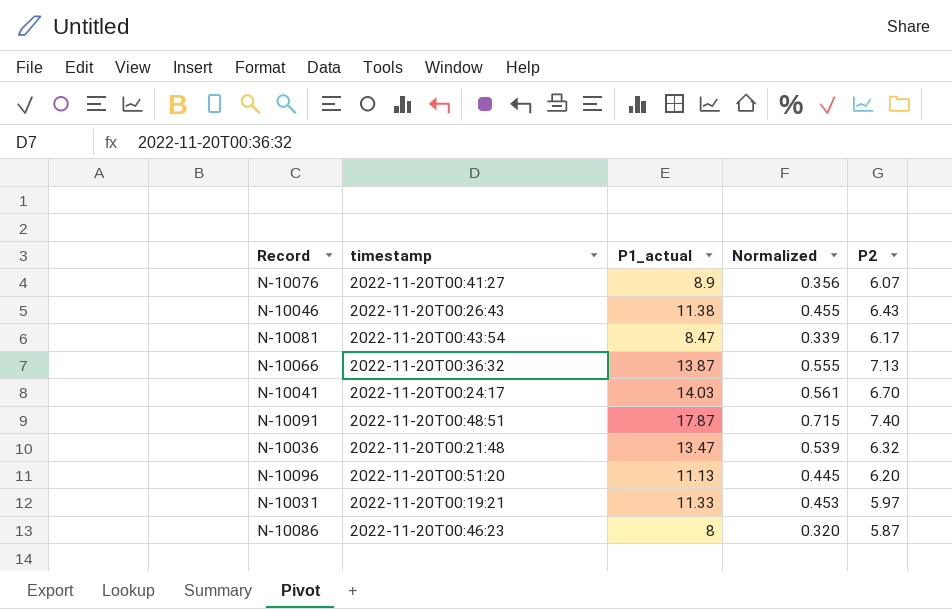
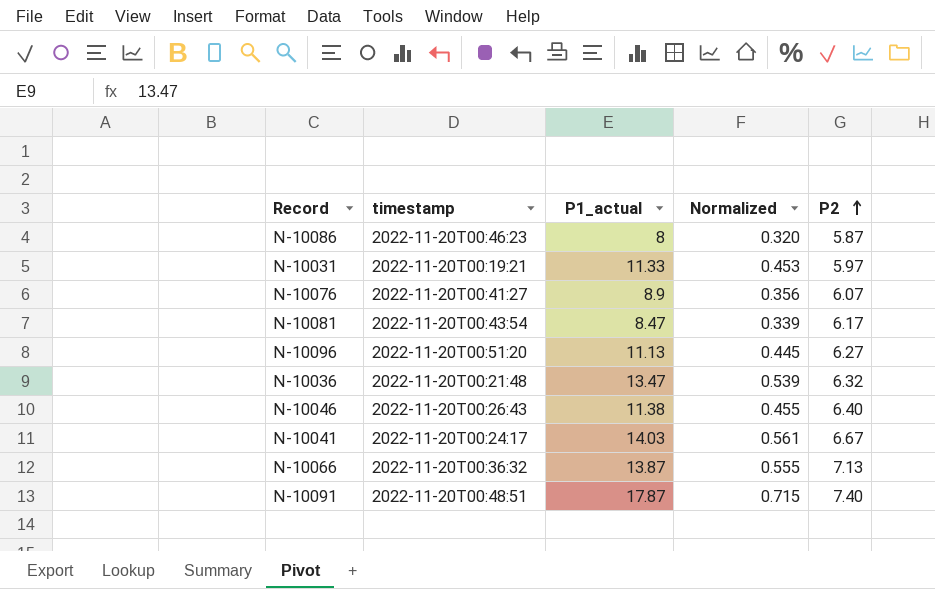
row order: none -> P2 ascending
N-10096 | P2: 6.20 -> 6.27
N-10046 | P2: 6.43 -> 6.40
N-10041 | P2: 6.70 -> 6.67

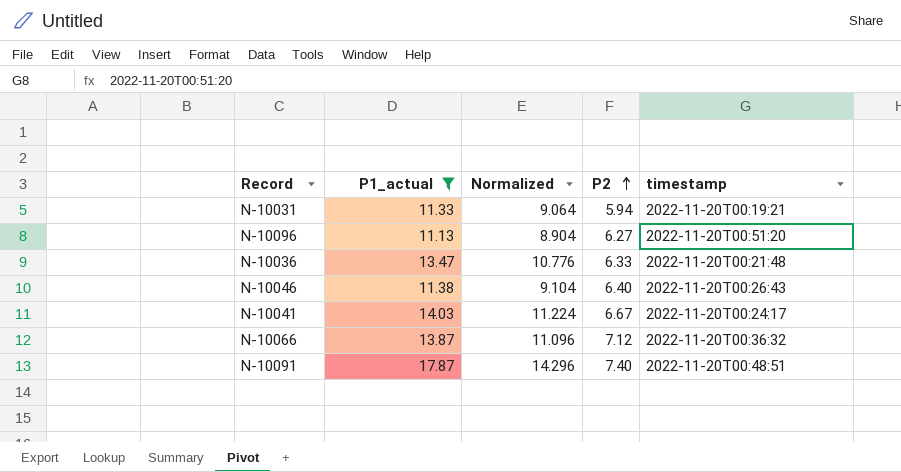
filter: none -> P1_actual >= 11.13
column Normalized | formula: [P1_actual] * 0.04 -> [P1_actual] * 0.8
column timestamp | position: 2 -> 5
N-10031 | P2: 5.97 -> 5.94
N-10036 | P2: 6.32 -> 6.33
N-10066 | P2: 7.13 -> 7.12

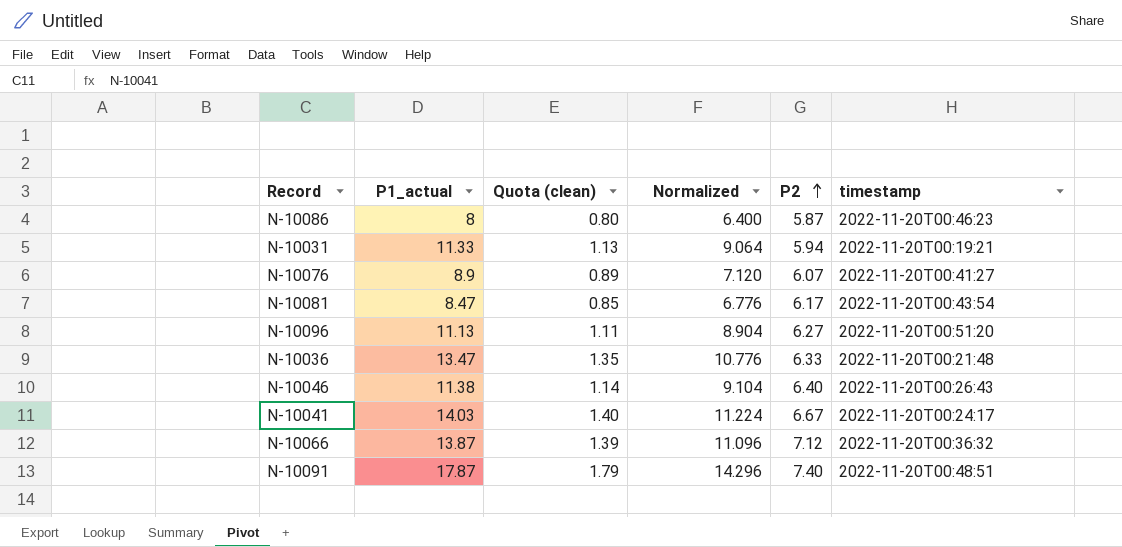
filter: P1_actual >= 11.13 -> none
column Quota (clean) | formula: none -> [P1_actual] * 0.1

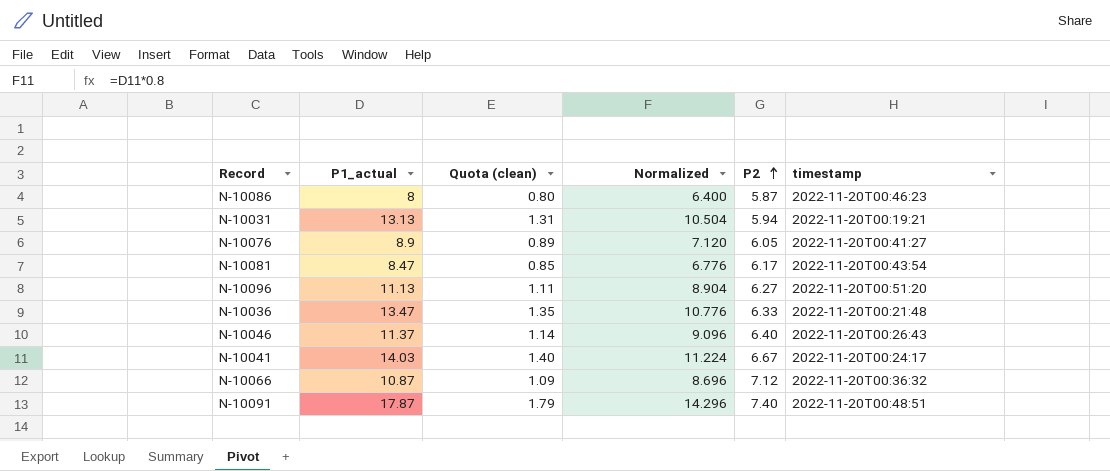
N-10031 | P1_actual: 11.33 -> 13.13
N-10031 | Quota (clean): 1.13 -> 1.31
N-10031 | Normalized: 9.064 -> 10.504
N-10076 | P2: 6.07 -> 6.05
N-10046 | P1_actual: 11.38 -> 11.37
N-10046 | Normalized: 9.104 -> 9.096
N-10066 | P1_actual: 13.87 -> 10.87
N-10066 | Quota (clean): 1.39 -> 1.09
N-10066 | Normalized: 11.096 -> 8.696

